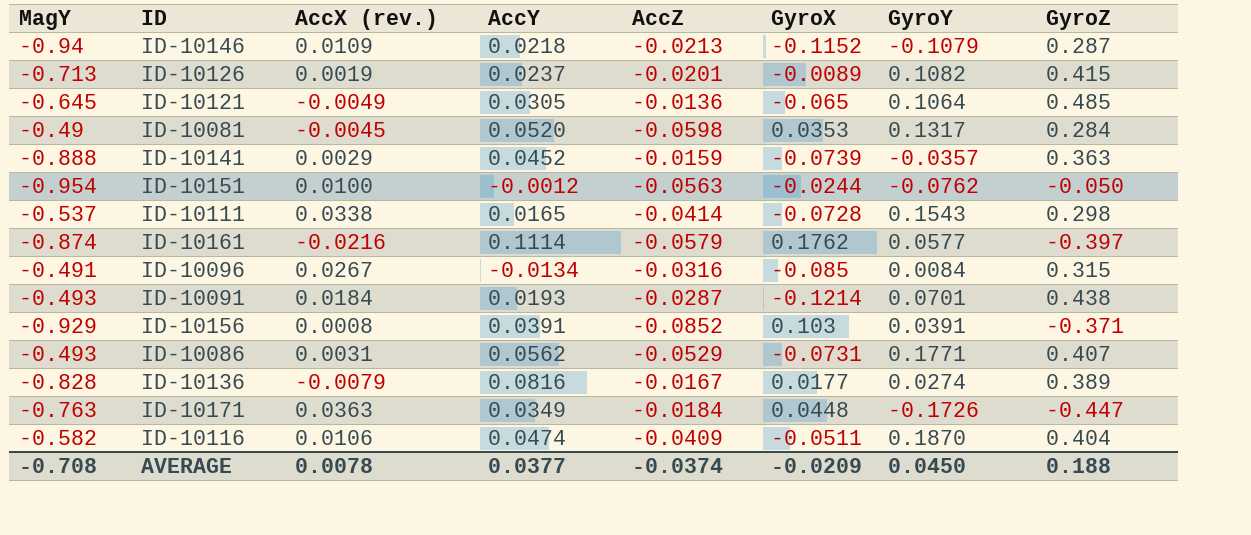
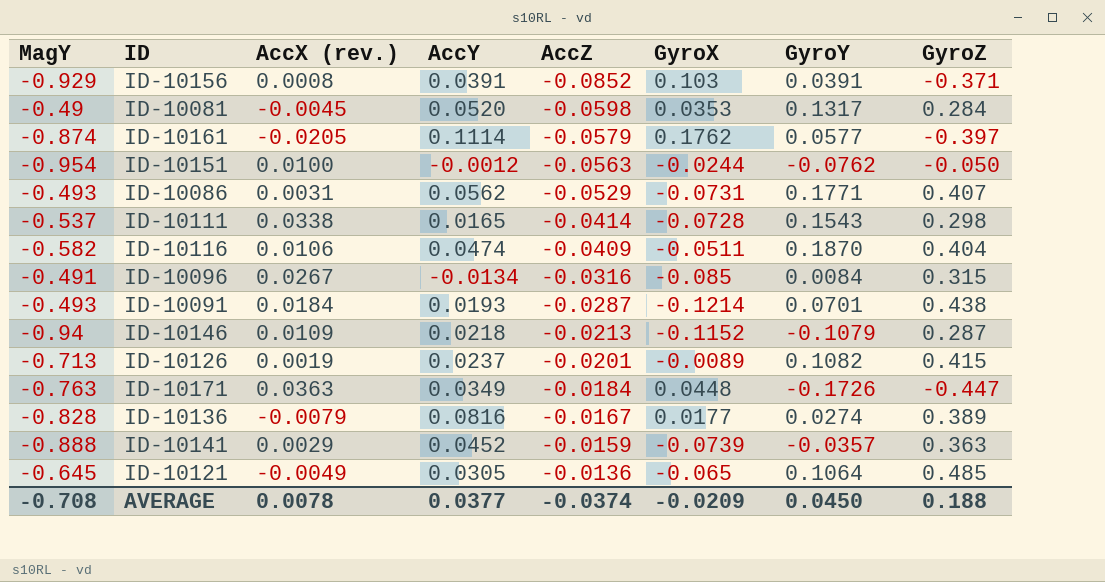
row order: none -> AccZ ascending
ID-10161 | AccX (rev.): -0.0216 -> -0.0205

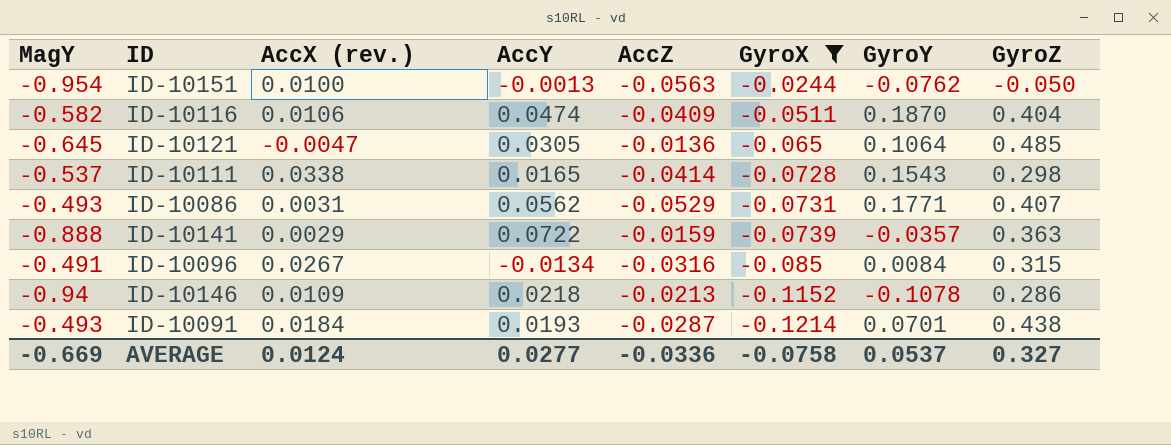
filter: none -> GyroX <= -0.0244
row order: AccZ ascending -> GyroX descending
ID-10151 | AccY: -0.0012 -> -0.0013
ID-10121 | AccX (rev.): -0.0049 -> -0.0047
ID-10141 | AccY: 0.0452 -> 0.0722
ID-10146 | GyroY: -0.1079 -> -0.1078
ID-10146 | GyroZ: 0.287 -> 0.286
AVERAGE | MagY: -0.708 -> -0.669
AVERAGE | AccX (rev.): 0.0078 -> 0.0124
AVERAGE | AccY: 0.0377 -> 0.0277
AVERAGE | AccZ: -0.0374 -> -0.0336
AVERAGE | GyroX: -0.0209 -> -0.0758
AVERAGE | GyroY: 0.0450 -> 0.0537
AVERAGE | GyroZ: 0.188 -> 0.327

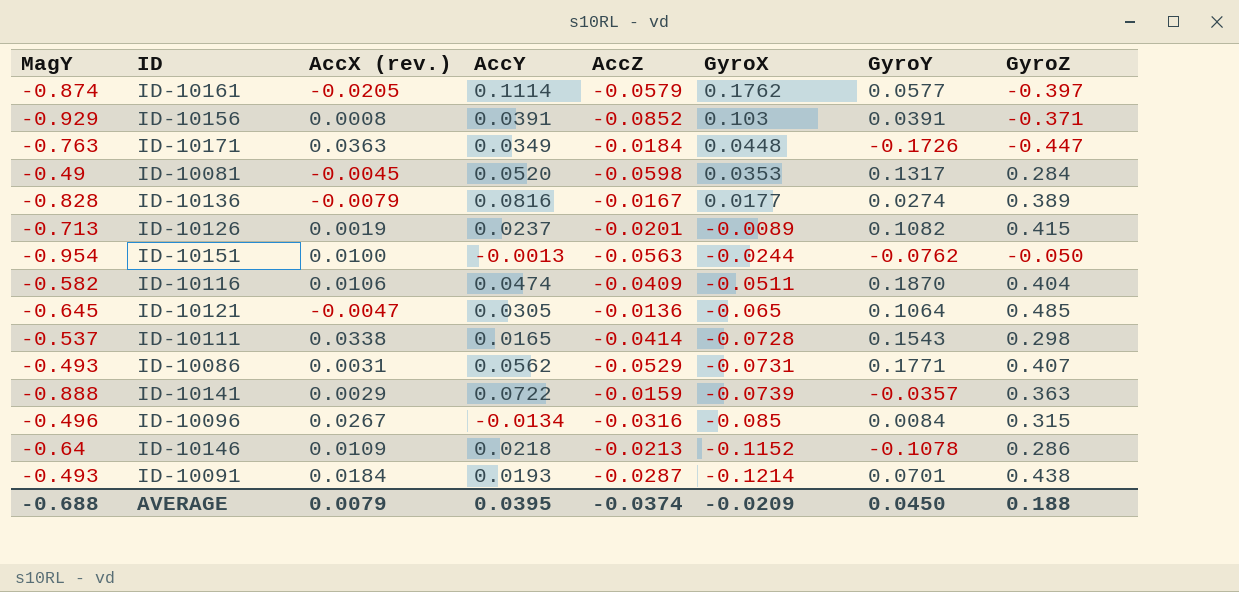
filter: GyroX <= -0.0244 -> none
ID-10096 | MagY: -0.491 -> -0.496
ID-10146 | MagY: -0.94 -> -0.64
AVERAGE | MagY: -0.669 -> -0.688
AVERAGE | AccX (rev.): 0.0124 -> 0.0079
AVERAGE | AccY: 0.0277 -> 0.0395
AVERAGE | AccZ: -0.0336 -> -0.0374
AVERAGE | GyroX: -0.0758 -> -0.0209
AVERAGE | GyroY: 0.0537 -> 0.0450
AVERAGE | GyroZ: 0.327 -> 0.188

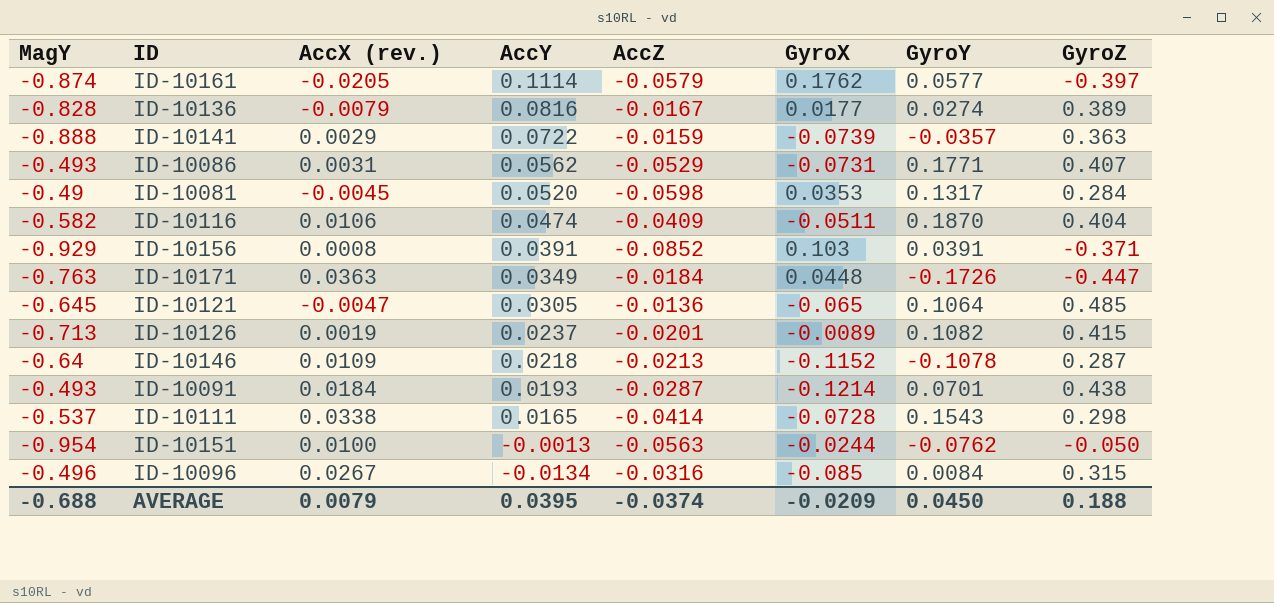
row order: GyroX descending -> AccY descending
ID-10146 | GyroZ: 0.286 -> 0.287

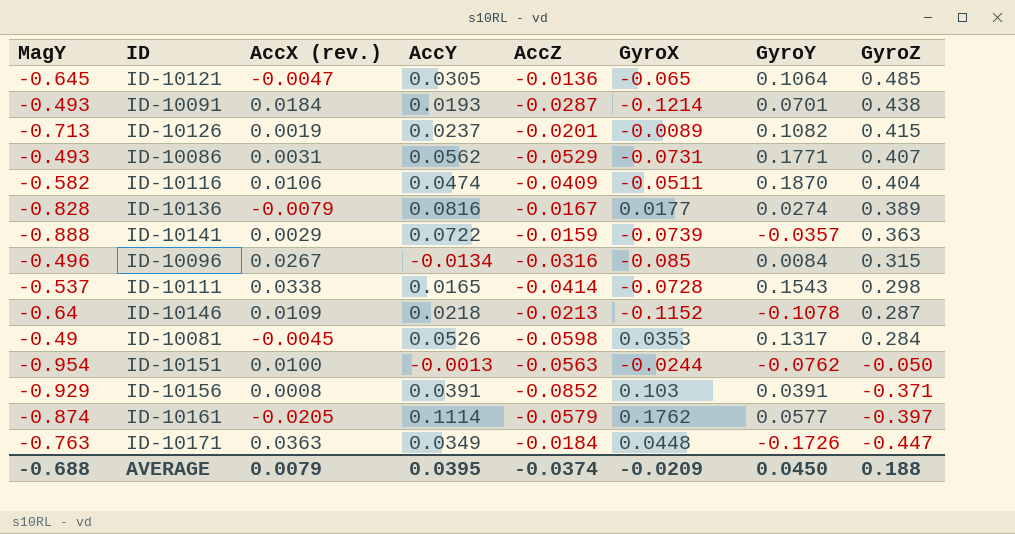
row order: AccY descending -> GyroZ descending
ID-10081 | AccY: 0.0520 -> 0.0526

